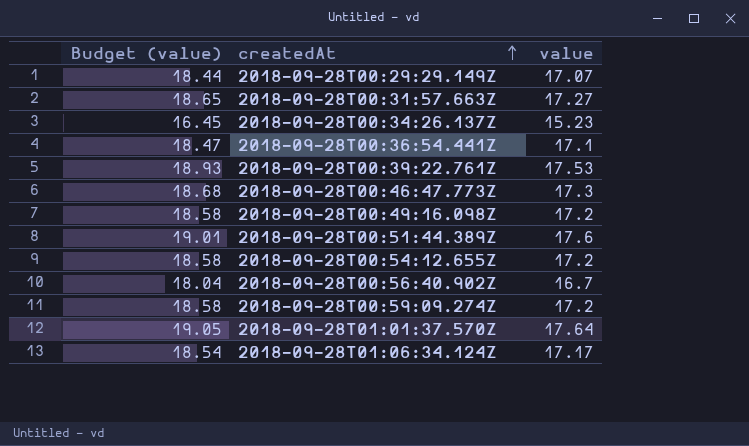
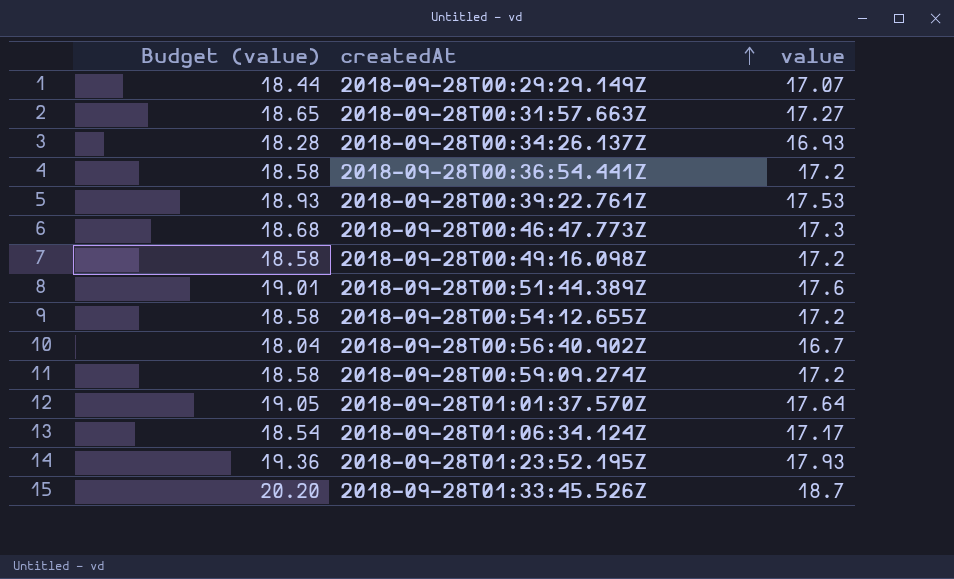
2018-09-28T00:34:26.137Z | Budget (value): 16.45 -> 18.28
2018-09-28T00:34:26.137Z | value: 15.23 -> 16.93
2018-09-28T00:36:54.441Z | Budget (value): 18.47 -> 18.58
2018-09-28T00:36:54.441Z | value: 17.1 -> 17.2
row 2018-09-28T01:23:52.195Z: none -> 19.36 | 17.93
row 2018-09-28T01:33:45.526Z: none -> 20.20 | 18.7

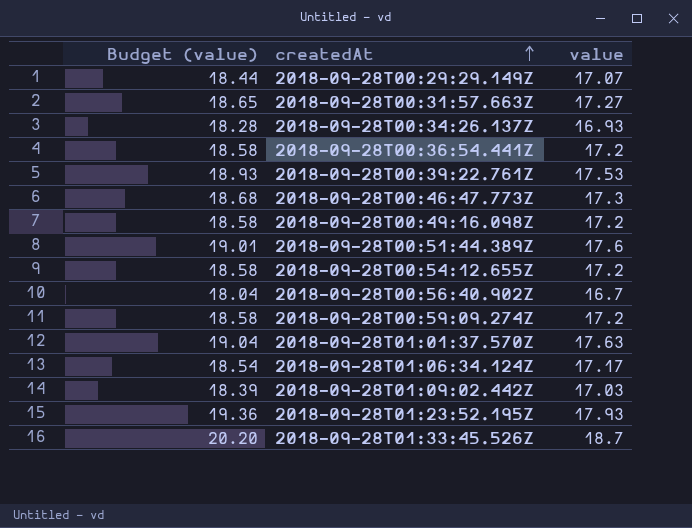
2018-09-28T01:01:37.570Z | Budget (value): 19.05 -> 19.04
2018-09-28T01:01:37.570Z | value: 17.64 -> 17.63
row 2018-09-28T01:09:02.442Z: none -> 18.39 | 17.03

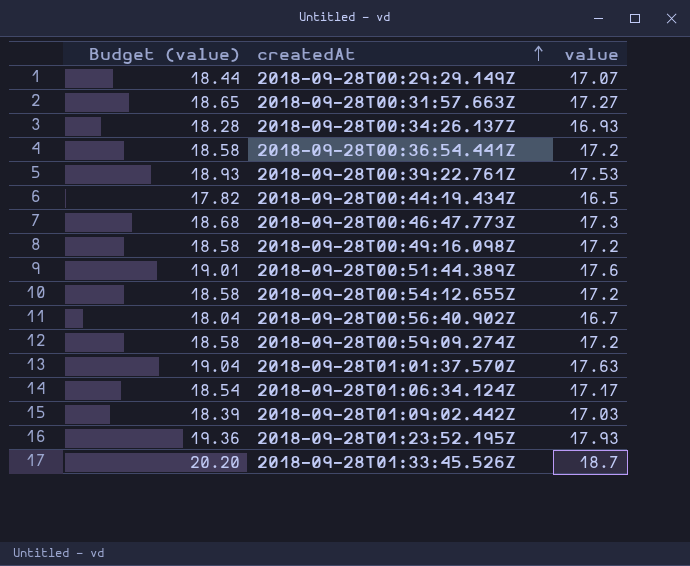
row 2018-09-28T00:44:19.434Z: none -> 17.82 | 16.5

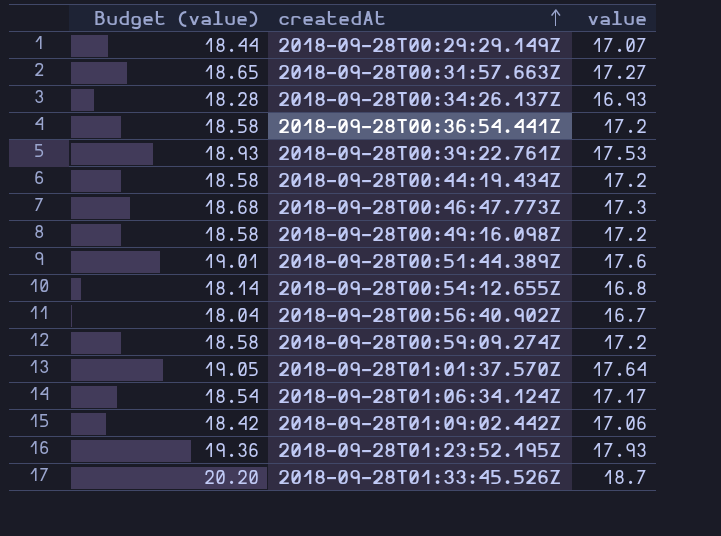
2018-09-28T00:44:19.434Z | Budget (value): 17.82 -> 18.58
2018-09-28T00:44:19.434Z | value: 16.5 -> 17.2
2018-09-28T00:54:12.655Z | Budget (value): 18.58 -> 18.14
2018-09-28T00:54:12.655Z | value: 17.2 -> 16.8
2018-09-28T01:01:37.570Z | Budget (value): 19.04 -> 19.05
2018-09-28T01:01:37.570Z | value: 17.63 -> 17.64
2018-09-28T01:09:02.442Z | Budget (value): 18.39 -> 18.42
2018-09-28T01:09:02.442Z | value: 17.03 -> 17.06

